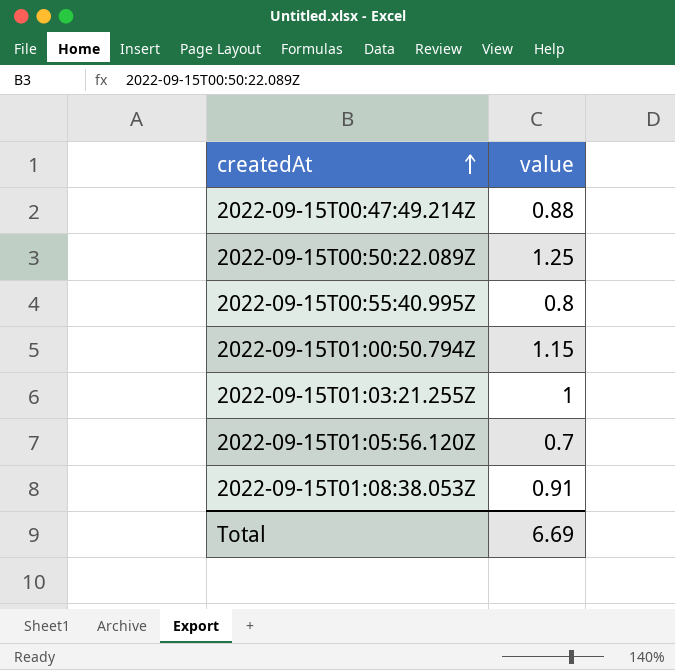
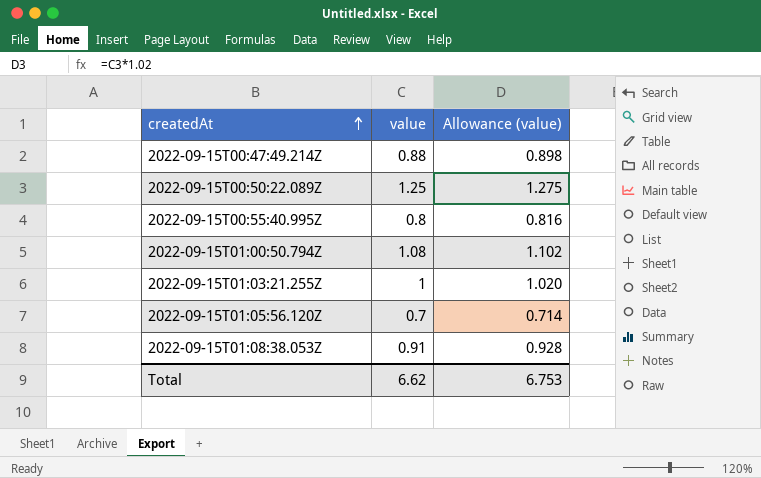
column Allowance (value) | formula: none -> [value] * 1.02
2022-09-15T01:00:50.794Z | value: 1.15 -> 1.08
Total | value: 6.69 -> 6.62

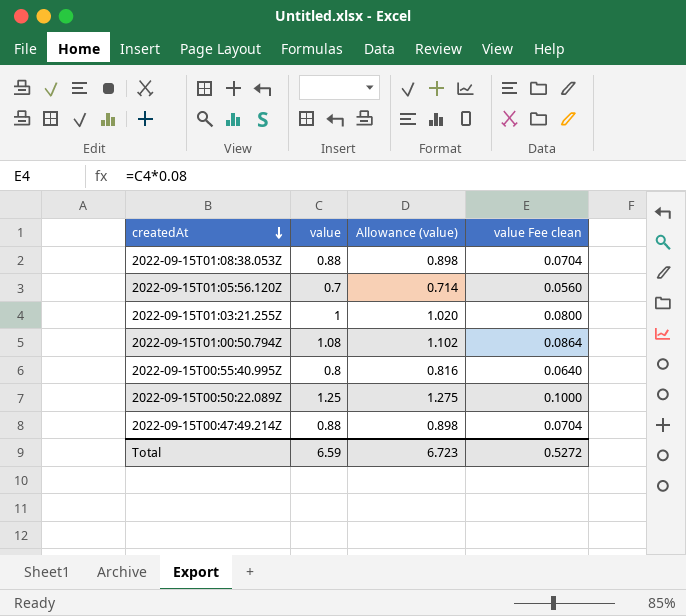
row order: createdAt ascending -> createdAt descending
column value Fee clean | formula: none -> [value] * 0.08
2022-09-15T01:08:38.053Z | value: 0.91 -> 0.88
2022-09-15T01:08:38.053Z | Allowance (value): 0.928 -> 0.898
Total | value: 6.62 -> 6.59
Total | Allowance (value): 6.753 -> 6.723

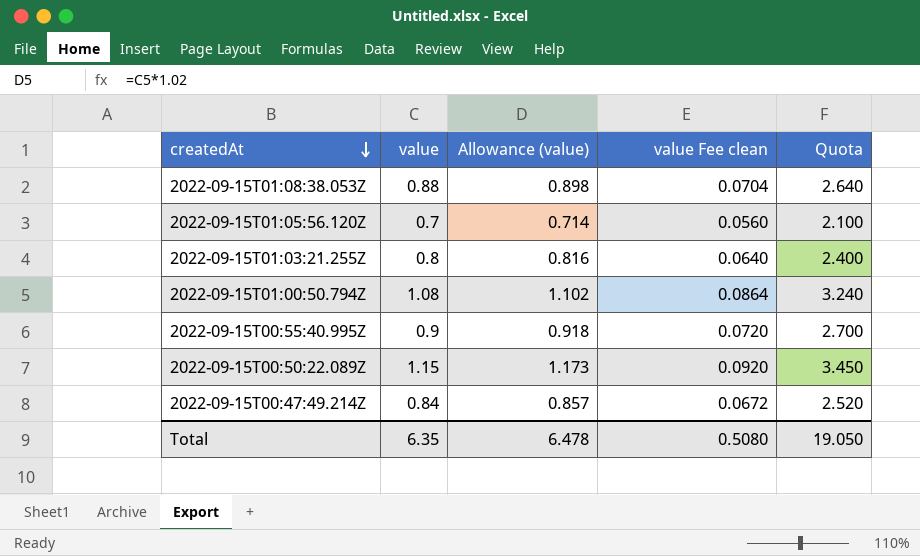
column Quota | formula: none -> [value] * 3
2022-09-15T01:03:21.255Z | value: 1 -> 0.8
2022-09-15T01:03:21.255Z | Allowance (value): 1.020 -> 0.816
2022-09-15T01:03:21.255Z | value Fee clean: 0.0800 -> 0.0640
2022-09-15T00:55:40.995Z | value: 0.8 -> 0.9
2022-09-15T00:55:40.995Z | Allowance (value): 0.816 -> 0.918
2022-09-15T00:55:40.995Z | value Fee clean: 0.0640 -> 0.0720
2022-09-15T00:50:22.089Z | value: 1.25 -> 1.15
2022-09-15T00:50:22.089Z | Allowance (value): 1.275 -> 1.173
2022-09-15T00:50:22.089Z | value Fee clean: 0.1000 -> 0.0920
2022-09-15T00:47:49.214Z | value: 0.88 -> 0.84
2022-09-15T00:47:49.214Z | Allowance (value): 0.898 -> 0.857
2022-09-15T00:47:49.214Z | value Fee clean: 0.0704 -> 0.0672
Total | value: 6.59 -> 6.35
Total | Allowance (value): 6.723 -> 6.478
Total | value Fee clean: 0.5272 -> 0.5080

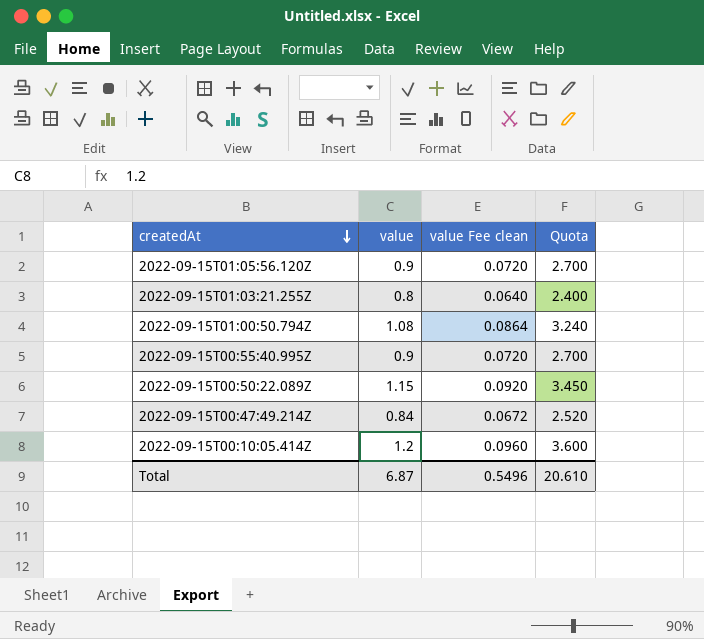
column Allowance (value) | formula: [value] * 1.02 -> none
row 2022-09-15T01:08:38.053Z: 0.88 | 0.898 | 0.0704 | 2.640 -> none
2022-09-15T01:05:56.120Z | value: 0.7 -> 0.9
2022-09-15T01:05:56.120Z | value Fee clean: 0.0560 -> 0.0720
2022-09-15T01:05:56.120Z | Quota: 2.100 -> 2.700
row 2022-09-15T00:10:05.414Z: none -> 1.2 | 0.0960 | 3.600
Total | value: 6.35 -> 6.87
Total | value Fee clean: 0.5080 -> 0.5496
Total | Quota: 19.050 -> 20.610

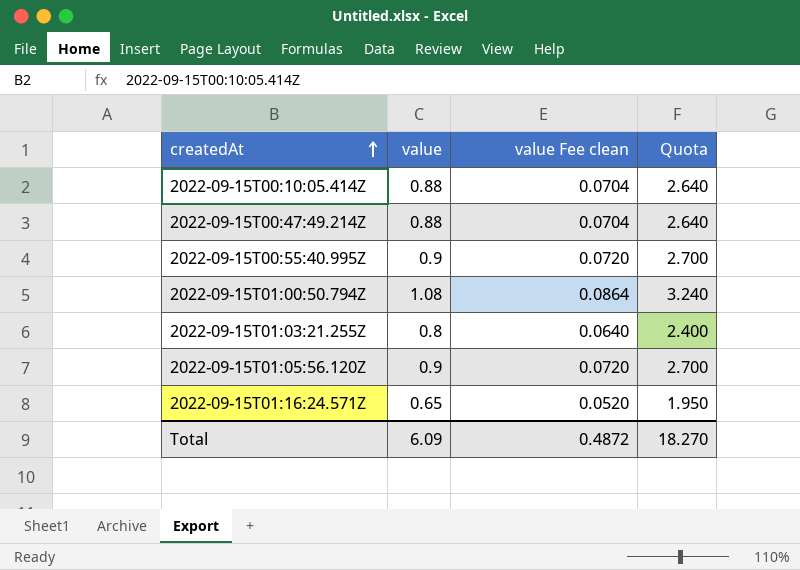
row order: createdAt descending -> createdAt ascending
row 2022-09-15T00:50:22.089Z: 1.15 | 0.0920 | 3.450 -> none
2022-09-15T00:10:05.414Z | value: 1.2 -> 0.88
2022-09-15T00:10:05.414Z | value Fee clean: 0.0960 -> 0.0704
2022-09-15T00:10:05.414Z | Quota: 3.600 -> 2.640
2022-09-15T00:47:49.214Z | value: 0.84 -> 0.88
2022-09-15T00:47:49.214Z | value Fee clean: 0.0672 -> 0.0704
2022-09-15T00:47:49.214Z | Quota: 2.520 -> 2.640
row 2022-09-15T01:16:24.571Z: none -> 0.65 | 0.0520 | 1.950
Total | value: 6.87 -> 6.09
Total | value Fee clean: 0.5496 -> 0.4872
Total | Quota: 20.610 -> 18.270

